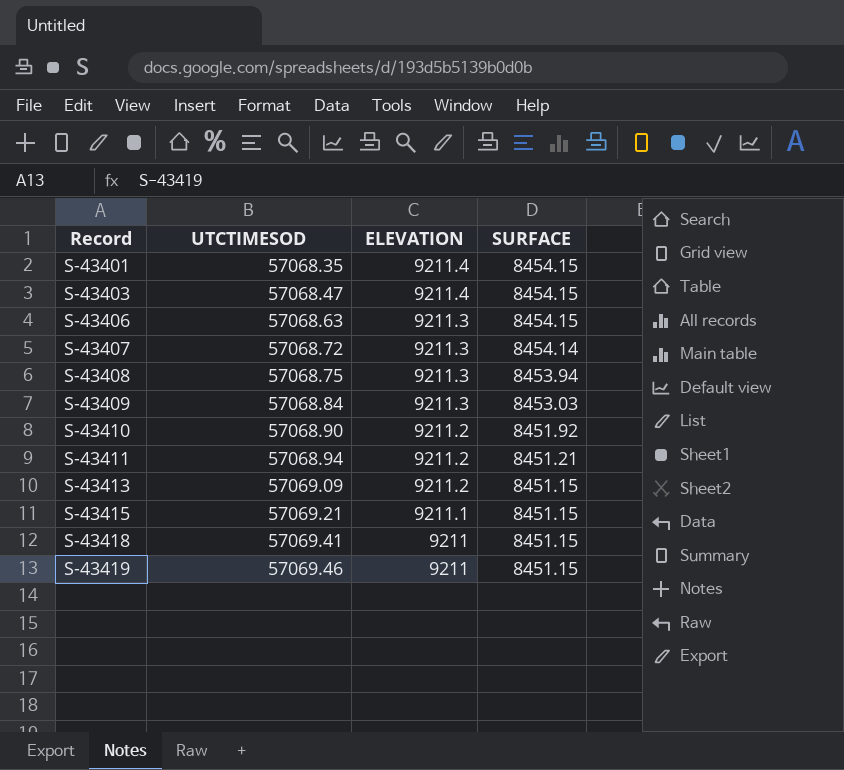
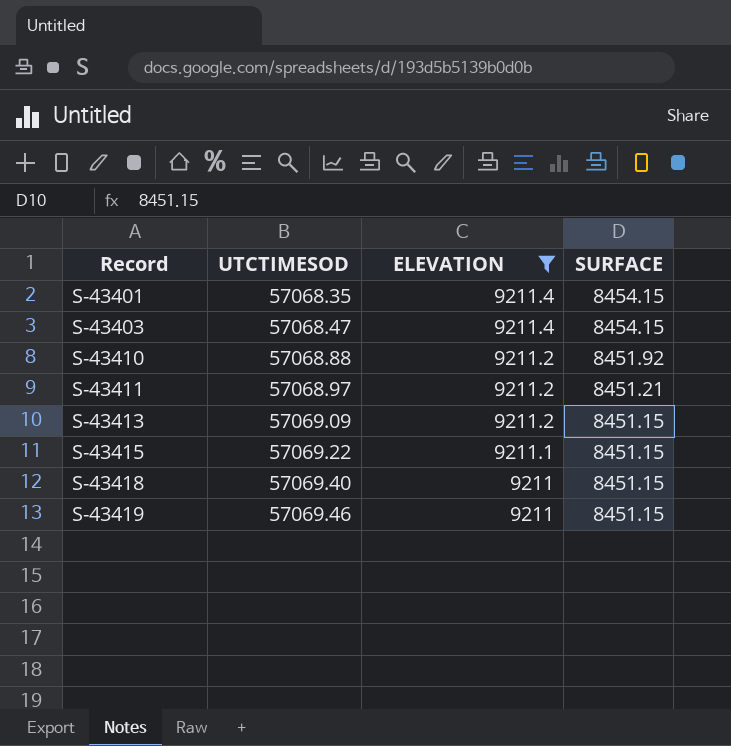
filter: none -> ELEVATION != 9211.3
S-43410 | UTCTIMESOD: 57068.90 -> 57068.88
S-43411 | UTCTIMESOD: 57068.94 -> 57068.97
S-43415 | UTCTIMESOD: 57069.21 -> 57069.22
S-43418 | UTCTIMESOD: 57069.41 -> 57069.40

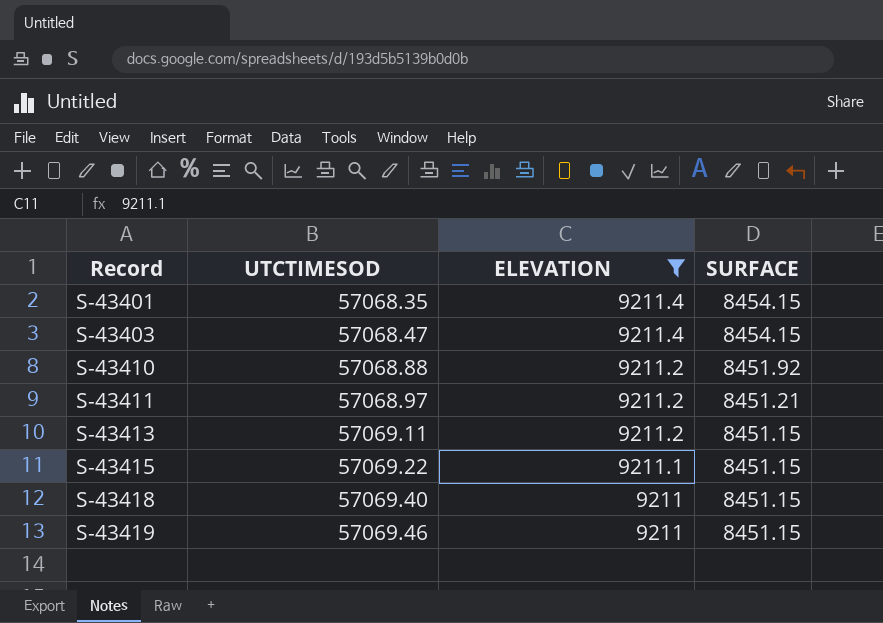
S-43413 | UTCTIMESOD: 57069.09 -> 57069.11

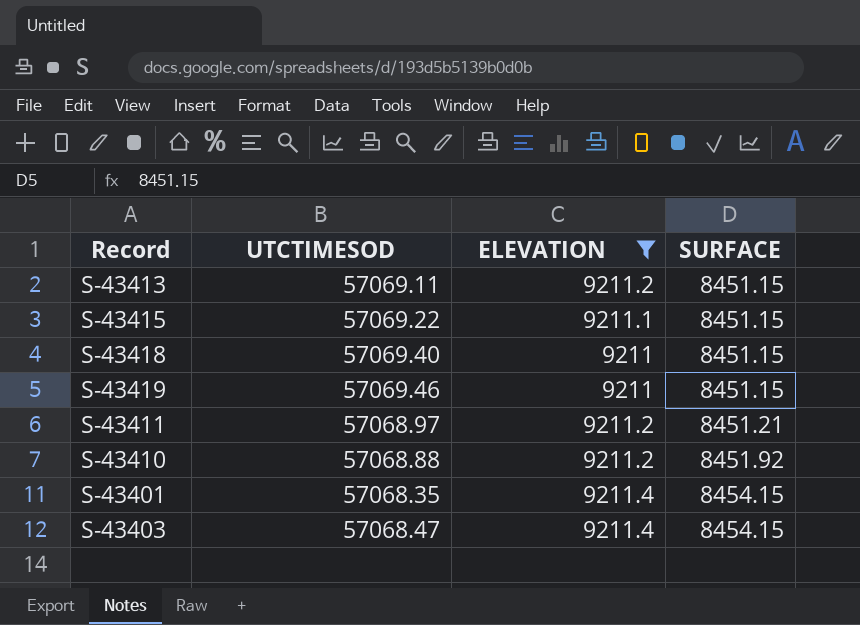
row order: Record ascending -> SURFACE ascending

